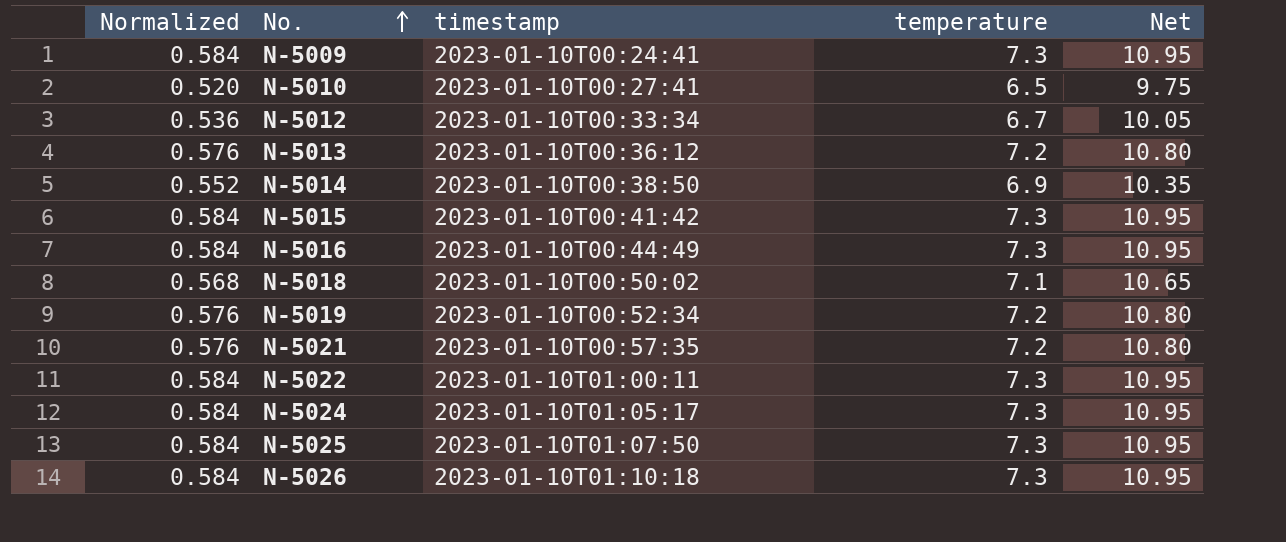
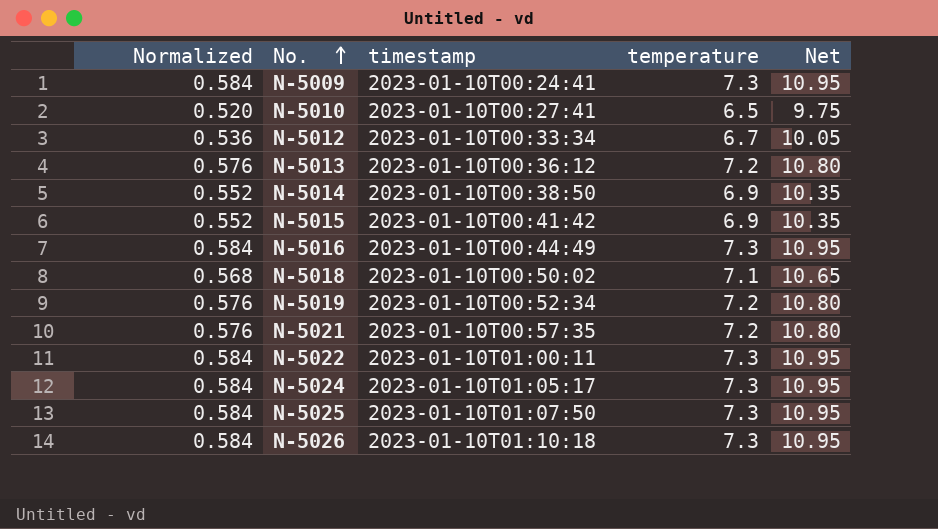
N-5015 | Normalized: 0.584 -> 0.552
N-5015 | temperature: 7.3 -> 6.9
N-5015 | Net: 10.95 -> 10.35

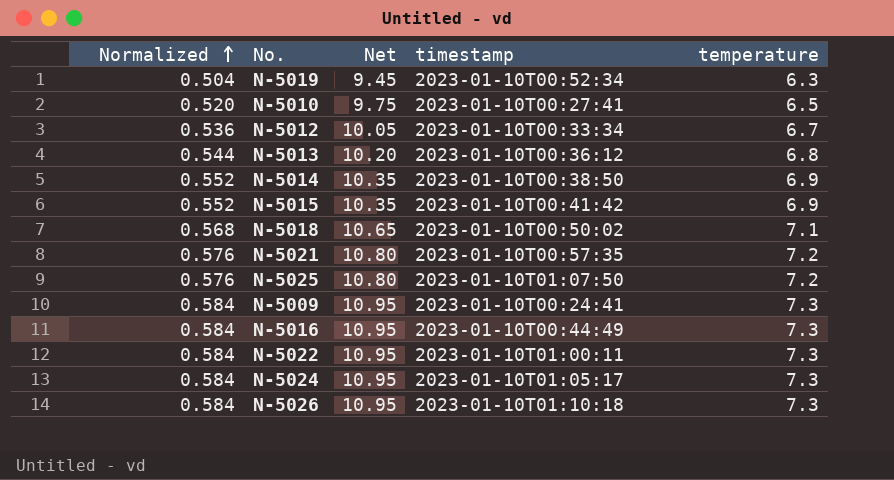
row order: No. ascending -> Normalized ascending
column Net | position: 5 -> 3
N-5019 | Normalized: 0.576 -> 0.504
N-5019 | Net: 10.80 -> 9.45
N-5019 | temperature: 7.2 -> 6.3
N-5013 | Normalized: 0.576 -> 0.544
N-5013 | Net: 10.80 -> 10.20
N-5013 | temperature: 7.2 -> 6.8
N-5025 | Normalized: 0.584 -> 0.576
N-5025 | Net: 10.95 -> 10.80
N-5025 | temperature: 7.3 -> 7.2

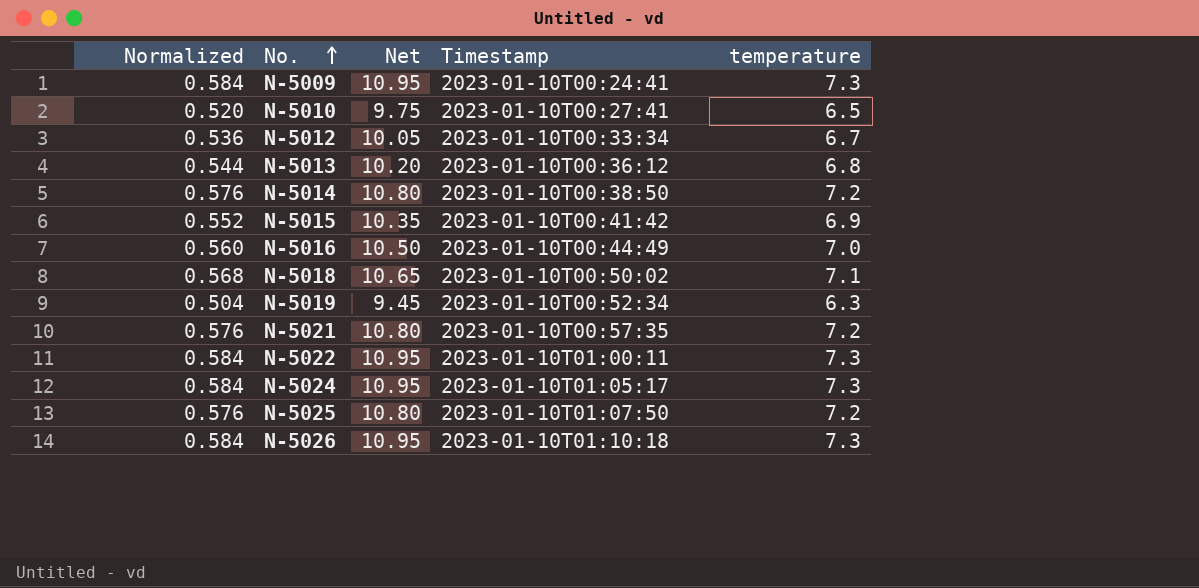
row order: Normalized ascending -> No. ascending
column name: timestamp -> Timestamp
N-5014 | Normalized: 0.552 -> 0.576
N-5014 | Net: 10.35 -> 10.80
N-5014 | temperature: 6.9 -> 7.2
N-5016 | Normalized: 0.584 -> 0.560
N-5016 | Net: 10.95 -> 10.50
N-5016 | temperature: 7.3 -> 7.0

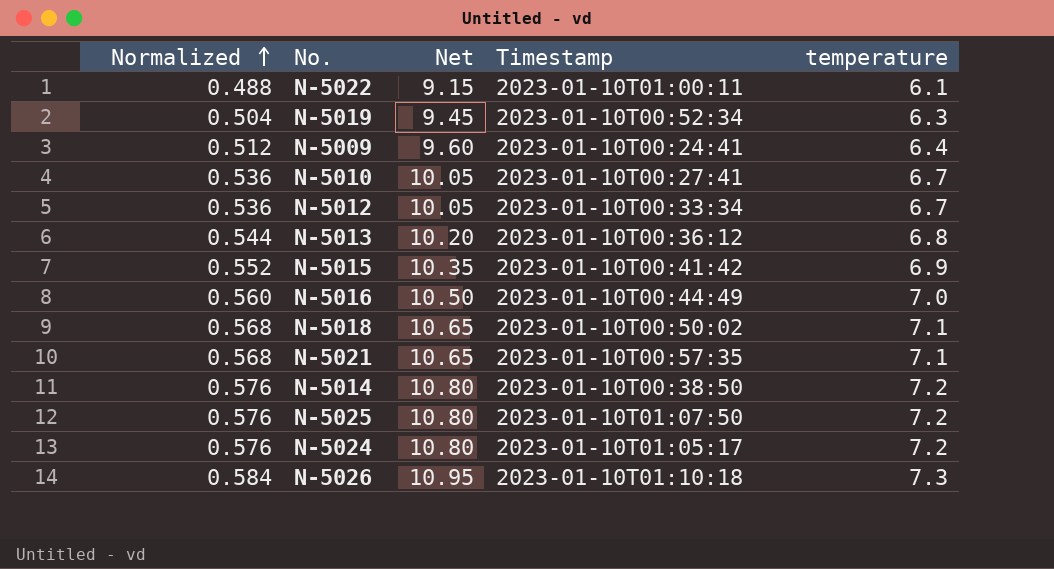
row order: No. ascending -> Normalized ascending
N-5022 | Normalized: 0.584 -> 0.488
N-5022 | Net: 10.95 -> 9.15
N-5022 | temperature: 7.3 -> 6.1
N-5009 | Normalized: 0.584 -> 0.512
N-5009 | Net: 10.95 -> 9.60
N-5009 | temperature: 7.3 -> 6.4
N-5010 | Normalized: 0.520 -> 0.536
N-5010 | Net: 9.75 -> 10.05
N-5010 | temperature: 6.5 -> 6.7
N-5021 | Normalized: 0.576 -> 0.568
N-5021 | Net: 10.80 -> 10.65
N-5021 | temperature: 7.2 -> 7.1
N-5024 | Normalized: 0.584 -> 0.576
N-5024 | Net: 10.95 -> 10.80
N-5024 | temperature: 7.3 -> 7.2

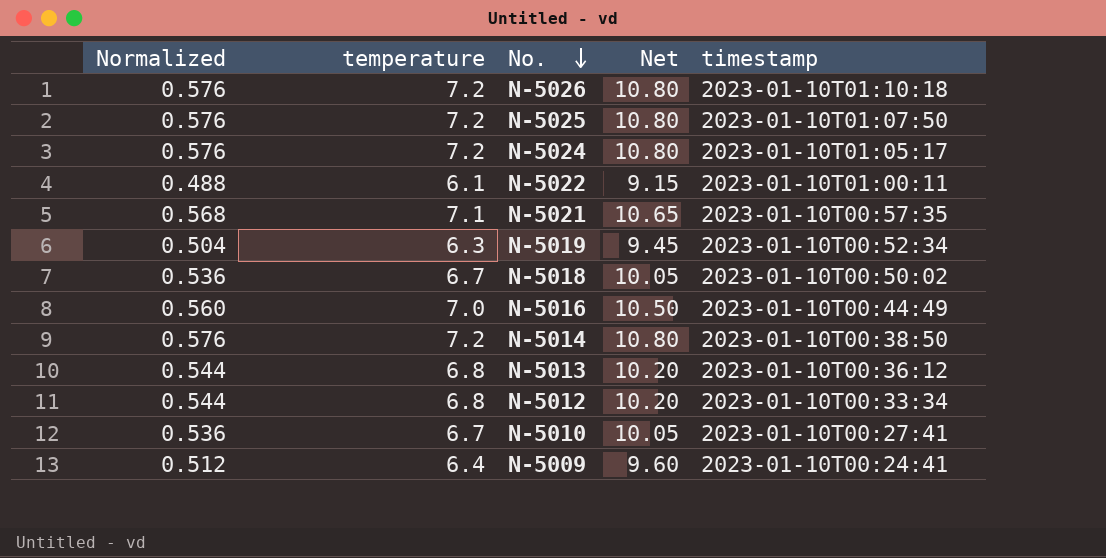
row order: Normalized ascending -> No. descending
column temperature | position: 5 -> 2
column name: Timestamp -> timestamp
row N-5015: 0.552 | 10.35 | 2023-01-10T00:41:42 | 6.9 -> none
N-5026 | Normalized: 0.584 -> 0.576
N-5026 | temperature: 7.3 -> 7.2
N-5026 | Net: 10.95 -> 10.80
N-5018 | Normalized: 0.568 -> 0.536
N-5018 | temperature: 7.1 -> 6.7
N-5018 | Net: 10.65 -> 10.05
N-5012 | Normalized: 0.536 -> 0.544
N-5012 | temperature: 6.7 -> 6.8
N-5012 | Net: 10.05 -> 10.20

